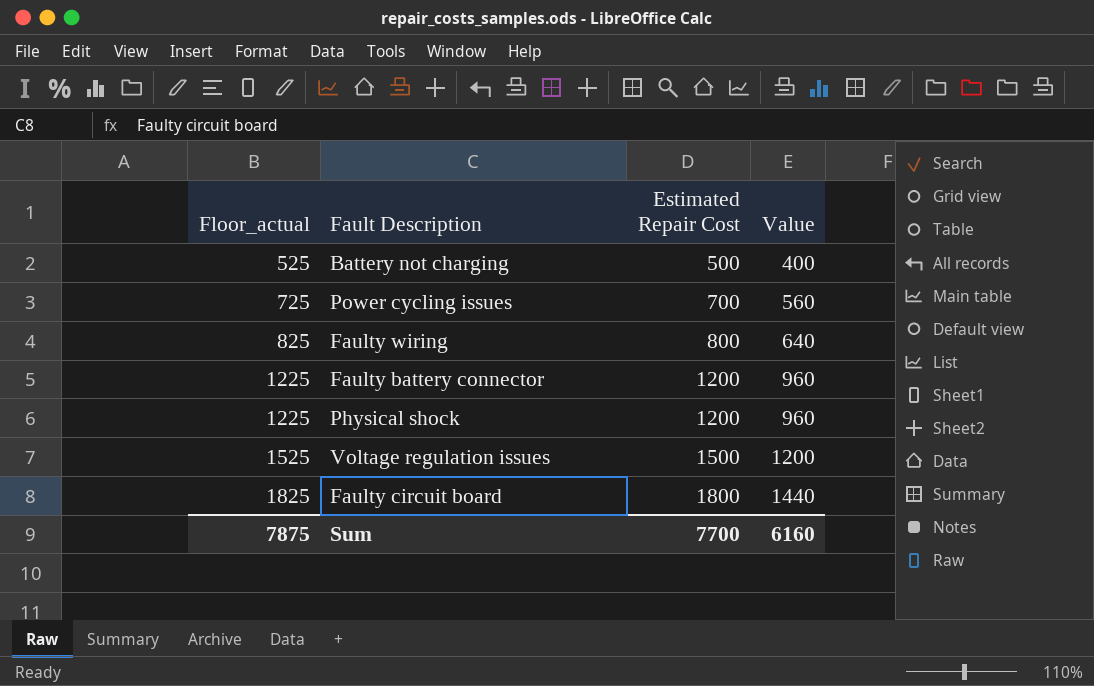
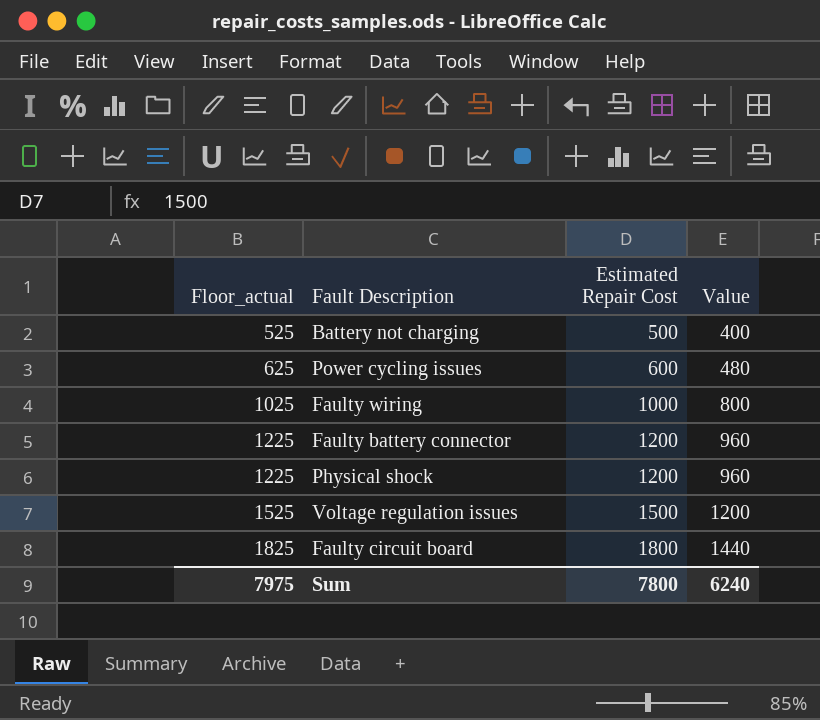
Power cycling issues | Floor_actual: 725 -> 625
Power cycling issues | Estimated Repair Cost: 700 -> 600
Power cycling issues | Value: 560 -> 480
Faulty wiring | Floor_actual: 825 -> 1025
Faulty wiring | Estimated Repair Cost: 800 -> 1000
Faulty wiring | Value: 640 -> 800
Sum | Floor_actual: 7875 -> 7975
Sum | Estimated Repair Cost: 7700 -> 7800
Sum | Value: 6160 -> 6240

